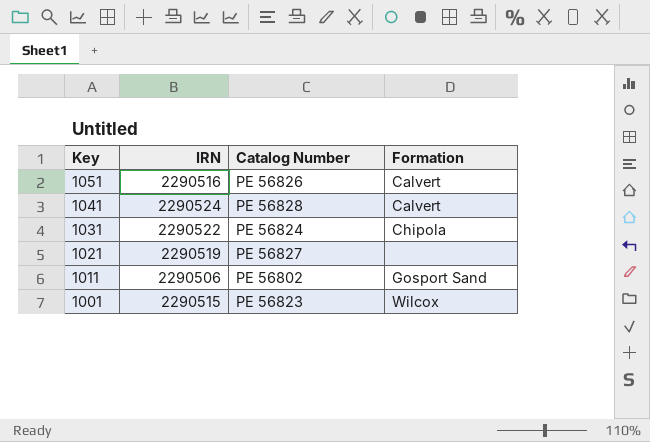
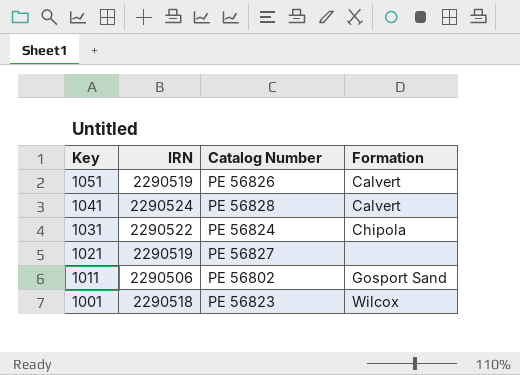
1051 | IRN: 2290516 -> 2290519
1001 | IRN: 2290515 -> 2290518

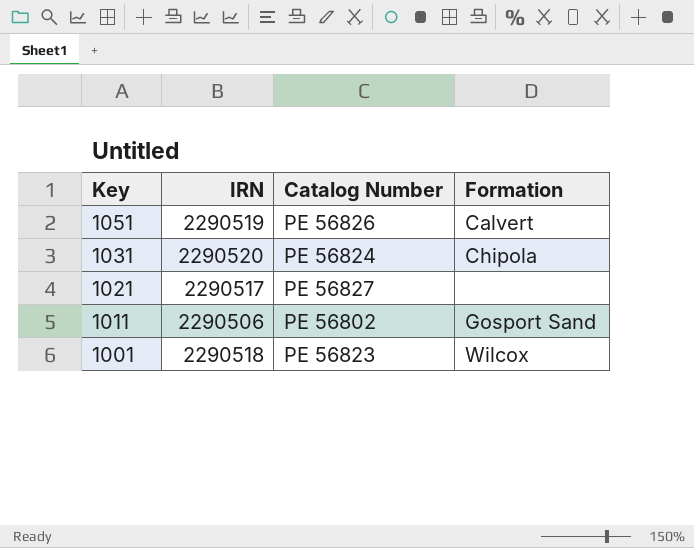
row 1041: 2290524 | PE 56828 | Calvert -> none
1031 | IRN: 2290522 -> 2290520
1021 | IRN: 2290519 -> 2290517

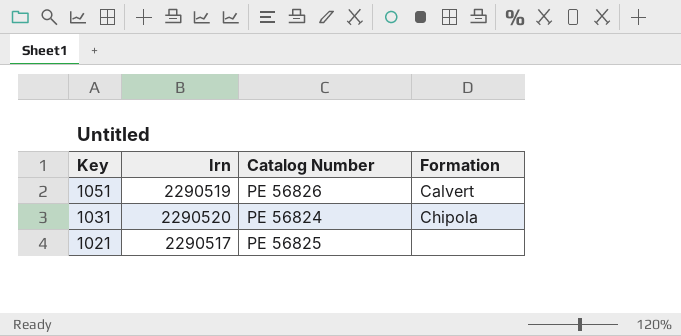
column name: IRN -> Irn
row 1011: 2290506 | PE 56802 | Gosport Sand -> none
row 1001: 2290518 | PE 56823 | Wilcox -> none
1021 | Catalog Number: PE 56827 -> PE 56825

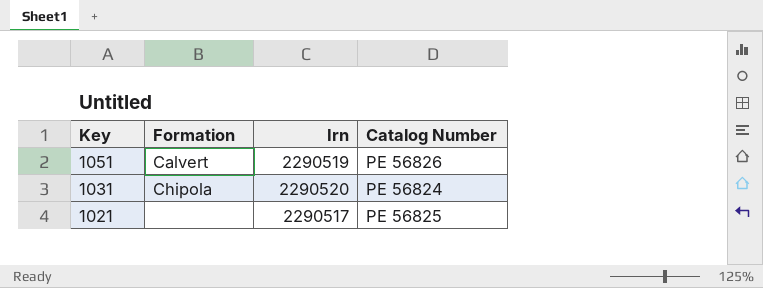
column Formation | position: 4 -> 2

